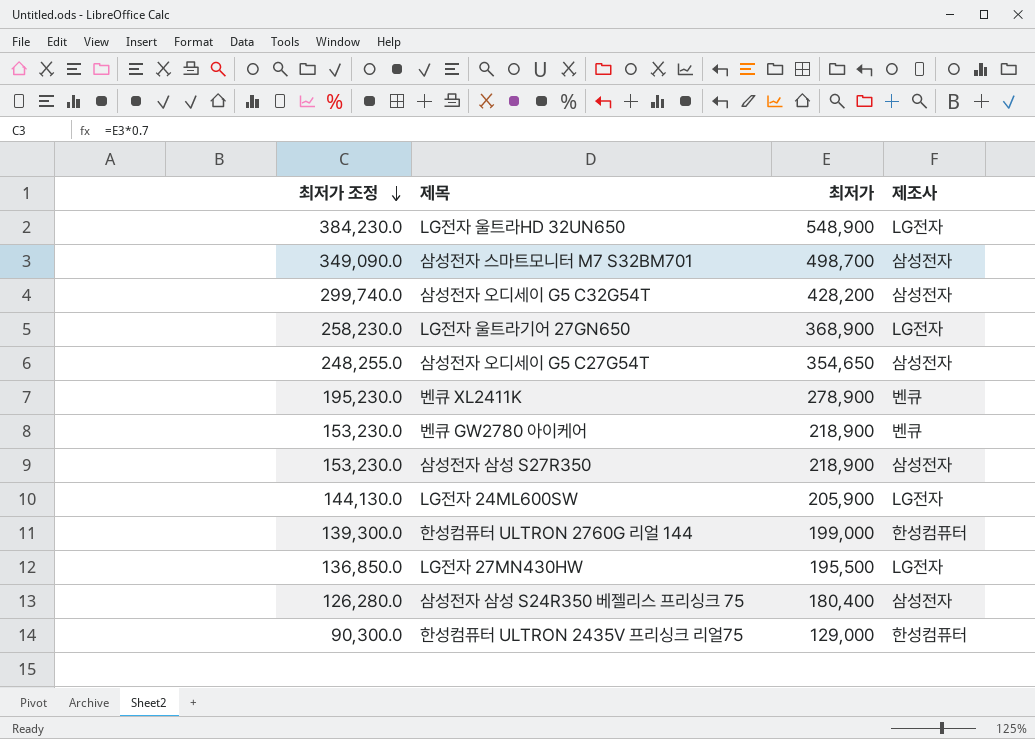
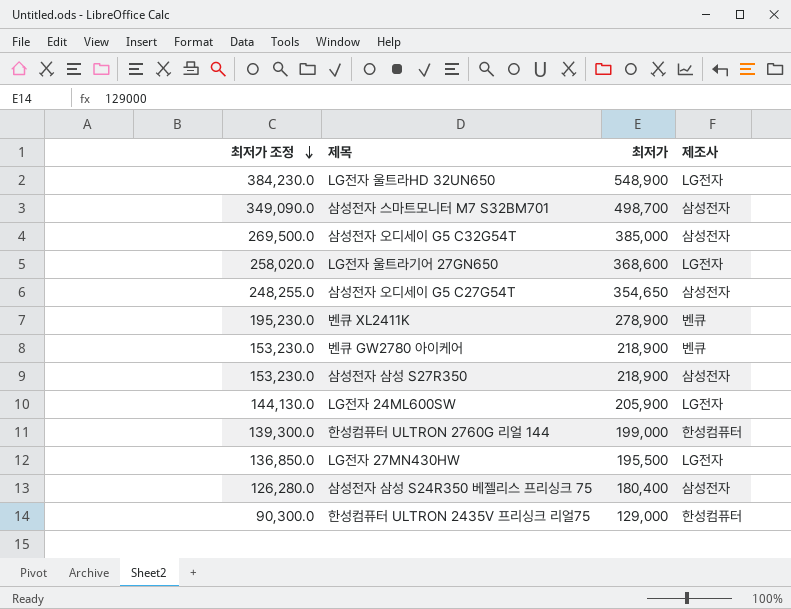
삼성전자 오디세이 G5 C32G54T | 최저가 조정: 299,740.0 -> 269,500.0
삼성전자 오디세이 G5 C32G54T | 최저가: 428,200 -> 385,000
LG전자 울트라기어 27GN650 | 최저가 조정: 258,230.0 -> 258,020.0
LG전자 울트라기어 27GN650 | 최저가: 368,900 -> 368,600

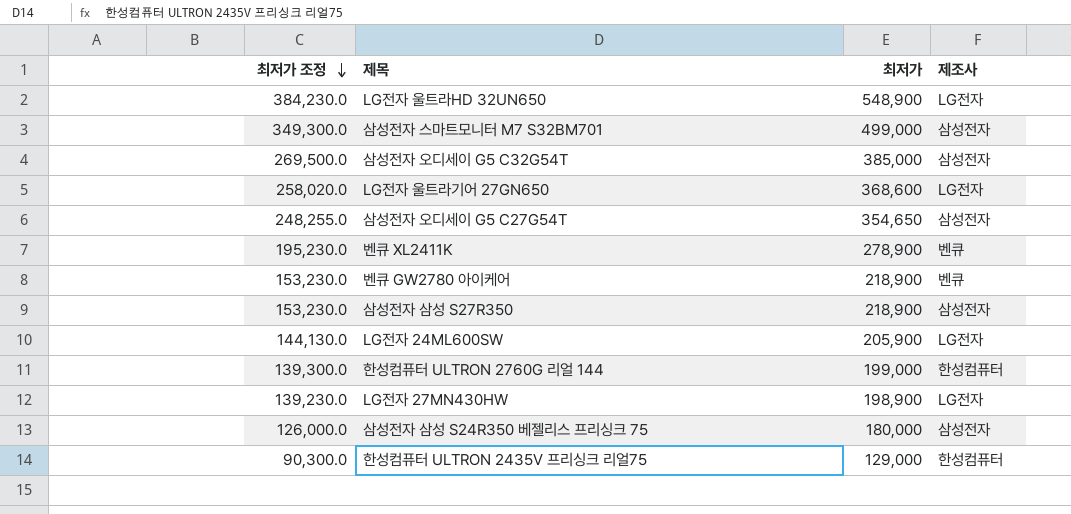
삼성전자 스마트모니터 M7 S32BM701 | 최저가 조정: 349,090.0 -> 349,300.0
삼성전자 스마트모니터 M7 S32BM701 | 최저가: 498,700 -> 499,000
LG전자 27MN430HW | 최저가 조정: 136,850.0 -> 139,230.0
LG전자 27MN430HW | 최저가: 195,500 -> 198,900
삼성전자 삼성 S24R350 베젤리스 프리싱크 75 | 최저가 조정: 126,280.0 -> 126,000.0
삼성전자 삼성 S24R350 베젤리스 프리싱크 75 | 최저가: 180,400 -> 180,000

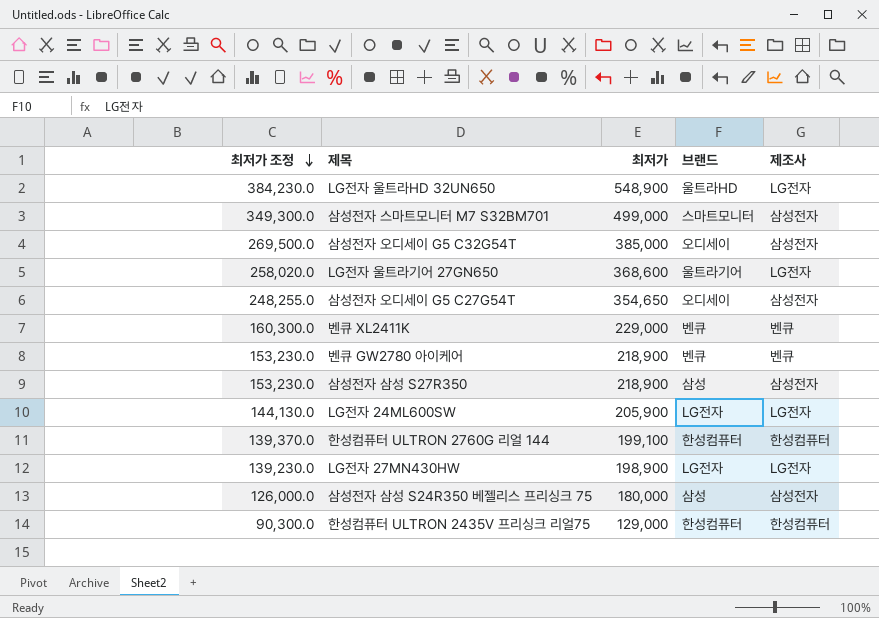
column 브랜드 | position: none -> 4
벤큐 XL2411K | 최저가 조정: 195,230.0 -> 160,300.0
벤큐 XL2411K | 최저가: 278,900 -> 229,000
한성컴퓨터 ULTRON 2760G 리얼 144 | 최저가 조정: 139,300.0 -> 139,370.0
한성컴퓨터 ULTRON 2760G 리얼 144 | 최저가: 199,000 -> 199,100

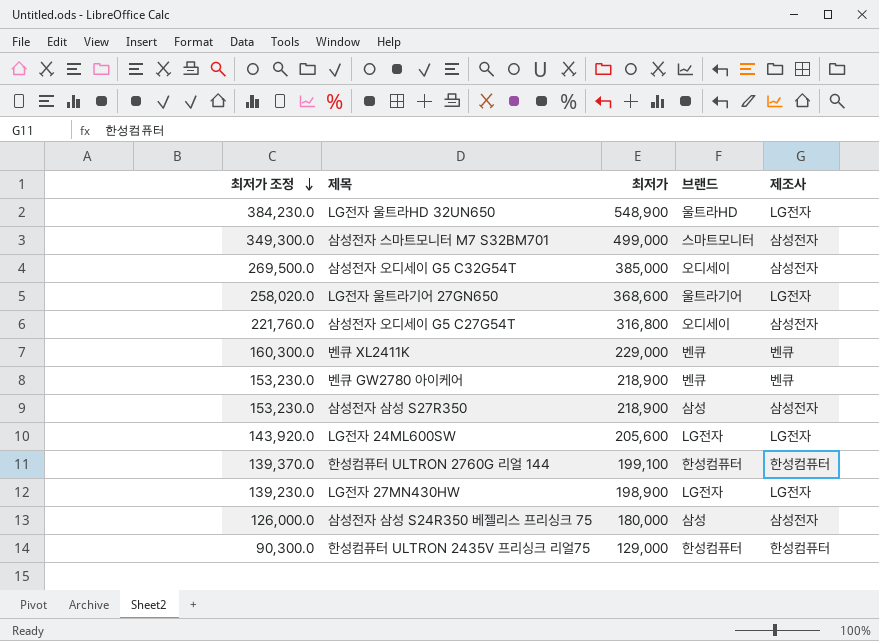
삼성전자 오디세이 G5 C27G54T | 최저가 조정: 248,255.0 -> 221,760.0
삼성전자 오디세이 G5 C27G54T | 최저가: 354,650 -> 316,800
LG전자 24ML600SW | 최저가 조정: 144,130.0 -> 143,920.0
LG전자 24ML600SW | 최저가: 205,900 -> 205,600

